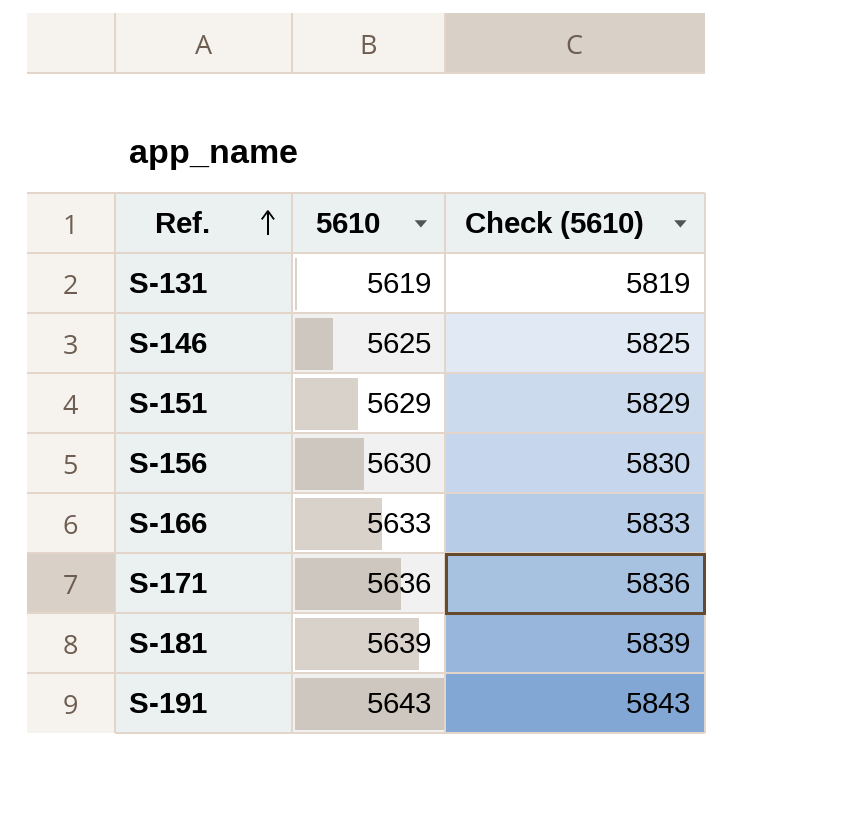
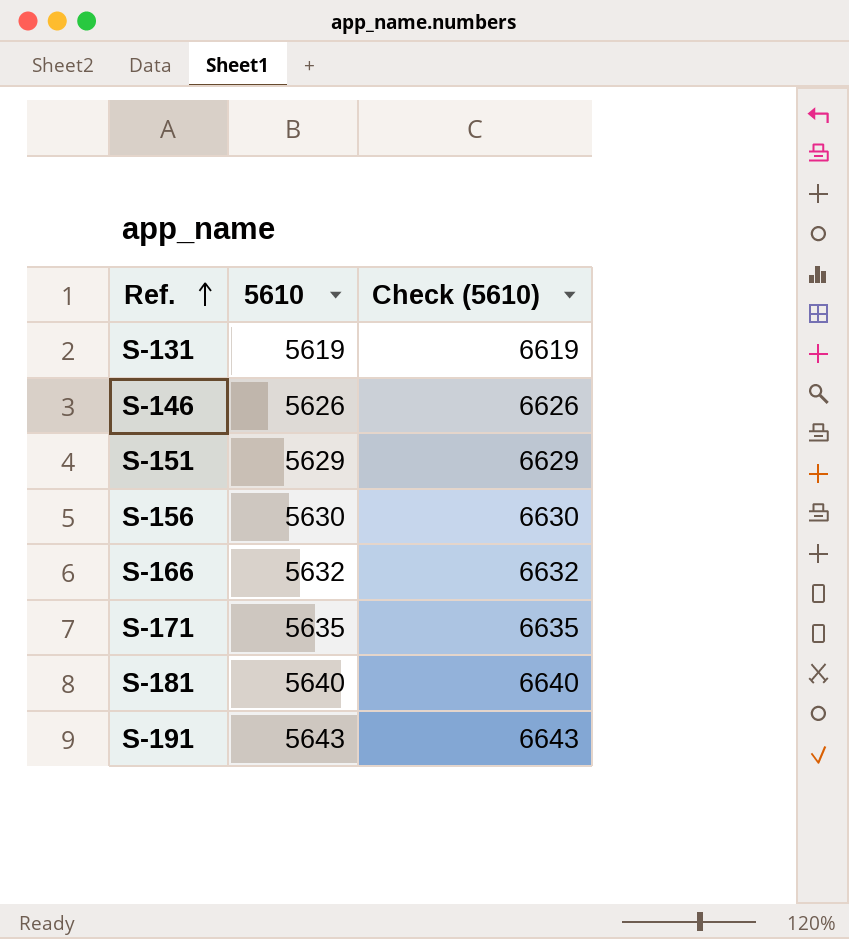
column Check (5610) | formula: [5610] + 200 -> [5610] + 1000
S-146 | 5610: 5625 -> 5626
S-166 | 5610: 5633 -> 5632
S-171 | 5610: 5636 -> 5635
S-181 | 5610: 5639 -> 5640

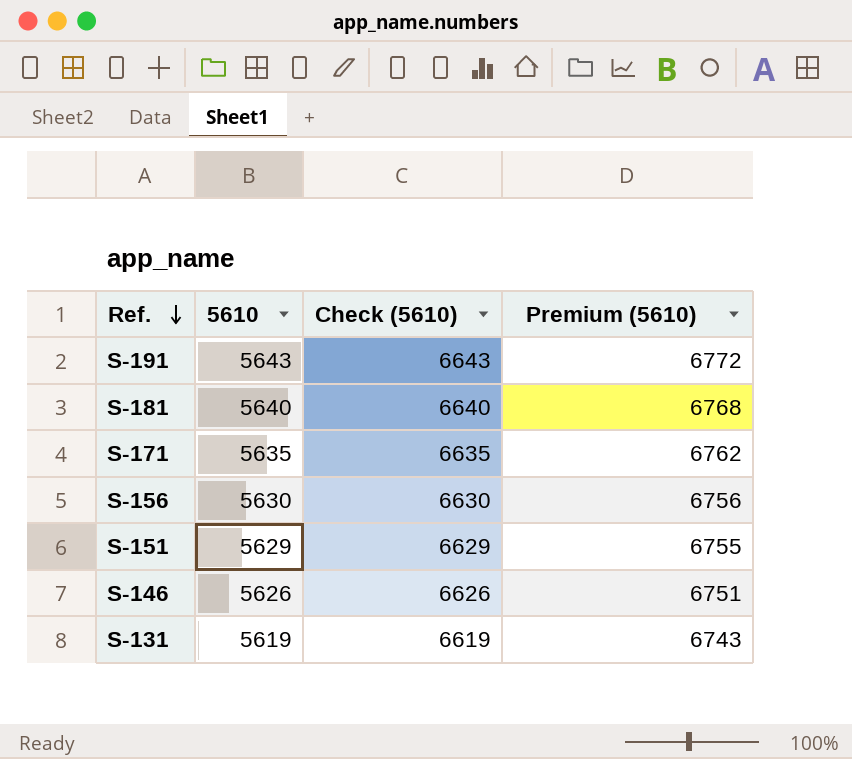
row order: Ref. ascending -> Ref. descending
column Premium (5610) | formula: none -> [5610] * 1.2
row S-166: 5632 | 6632 -> none

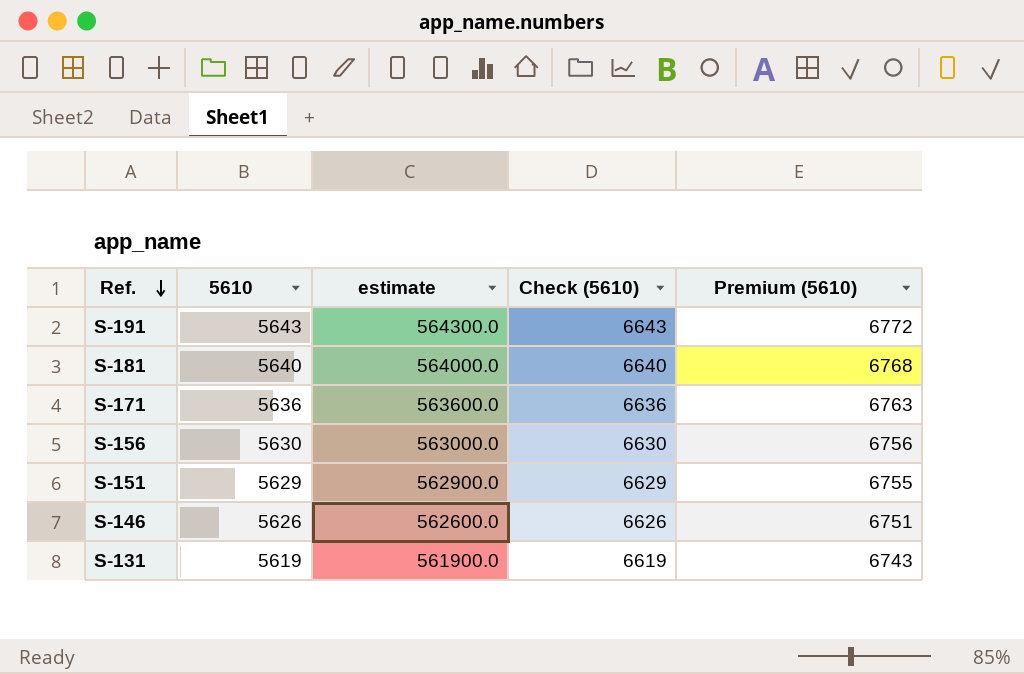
column estimate | formula: none -> [5610] * 100
S-171 | 5610: 5635 -> 5636
S-171 | Check (5610): 6635 -> 6636
S-171 | Premium (5610): 6762 -> 6763

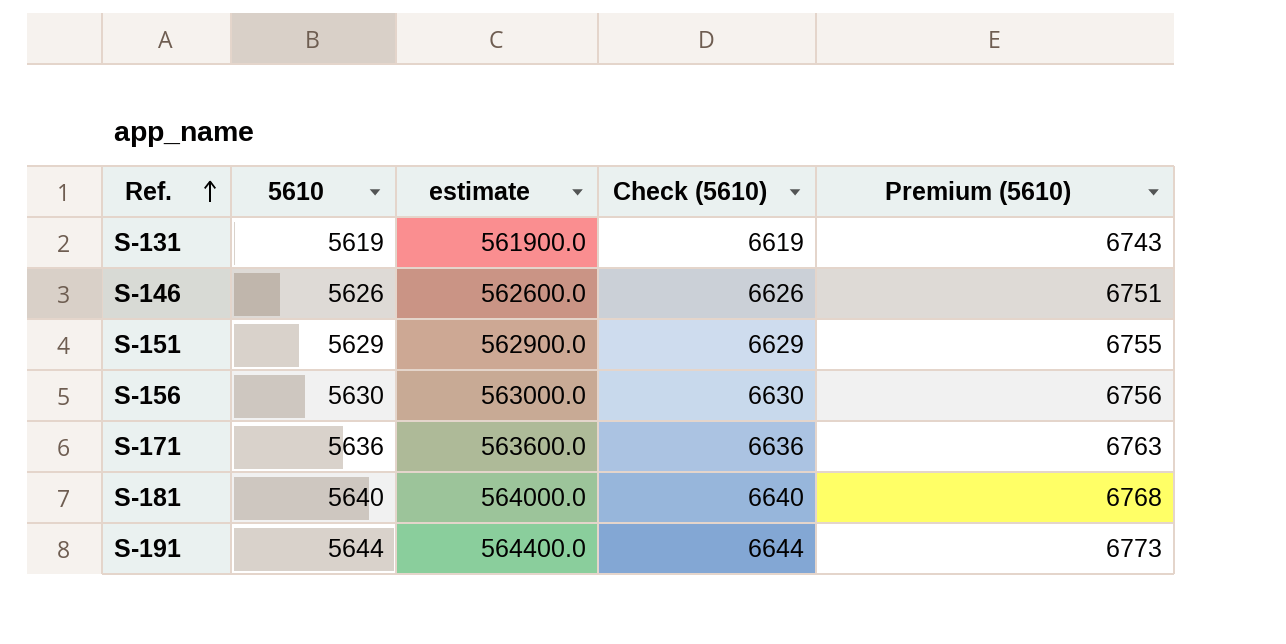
row order: Ref. descending -> Ref. ascending
S-191 | 5610: 5643 -> 5644
S-191 | estimate: 564300.0 -> 564400.0
S-191 | Check (5610): 6643 -> 6644
S-191 | Premium (5610): 6772 -> 6773

